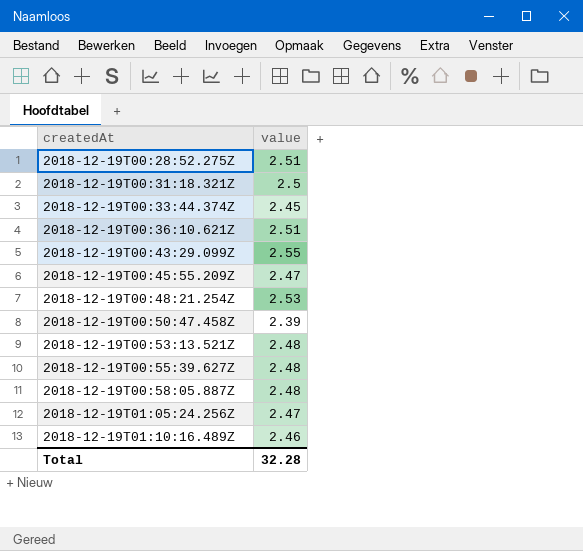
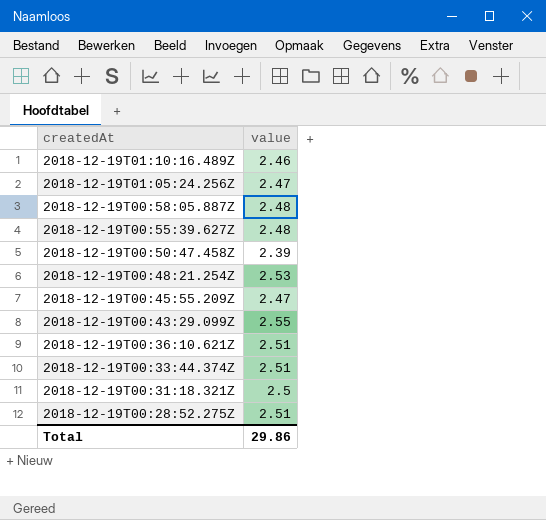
row order: createdAt ascending -> createdAt descending
row 2018-12-19T00:53:13.521Z: 2.48 -> none
2018-12-19T00:33:44.374Z | value: 2.45 -> 2.51
Total | value: 32.28 -> 29.86

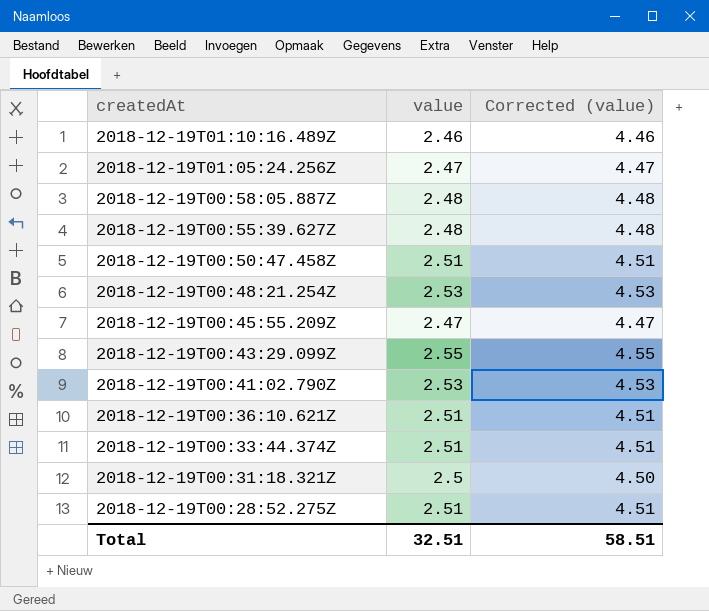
column Corrected (value) | formula: none -> [value] + 2
2018-12-19T00:50:47.458Z | value: 2.39 -> 2.51
row 2018-12-19T00:41:02.790Z: none -> 2.53 | 4.53
Total | value: 29.86 -> 32.51

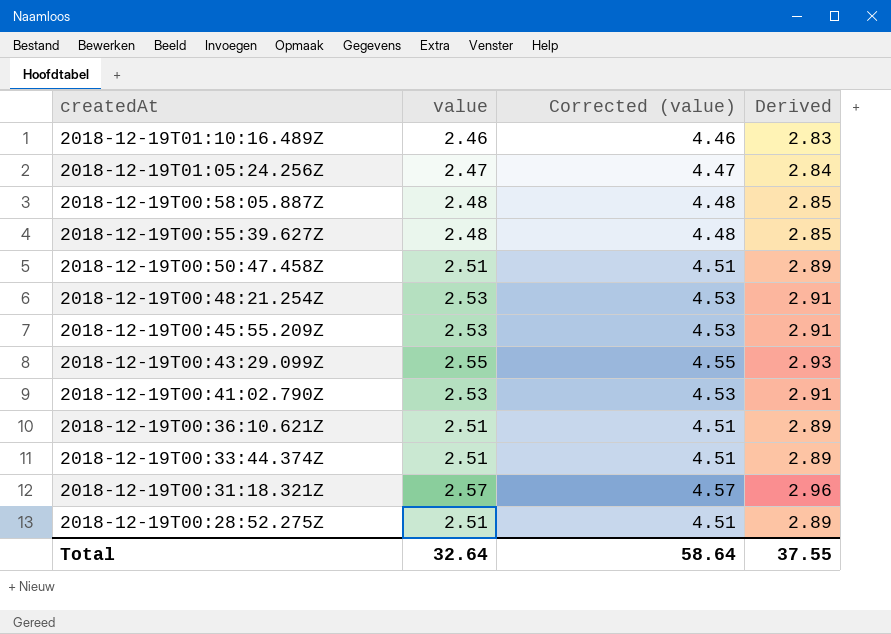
column Derived | formula: none -> [value] * 1.15
2018-12-19T00:45:55.209Z | value: 2.47 -> 2.53
2018-12-19T00:45:55.209Z | Corrected (value): 4.47 -> 4.53
2018-12-19T00:31:18.321Z | value: 2.5 -> 2.57
2018-12-19T00:31:18.321Z | Corrected (value): 4.50 -> 4.57
Total | value: 32.51 -> 32.64
Total | Corrected (value): 58.51 -> 58.64

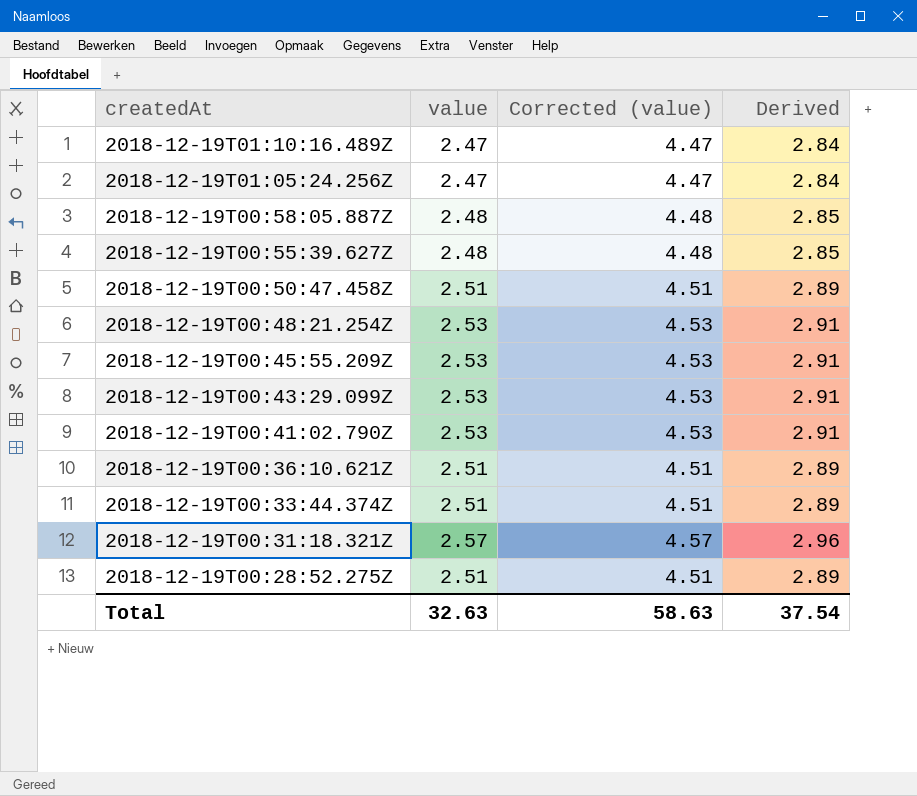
2018-12-19T01:10:16.489Z | value: 2.46 -> 2.47
2018-12-19T01:10:16.489Z | Corrected (value): 4.46 -> 4.47
2018-12-19T01:10:16.489Z | Derived: 2.83 -> 2.84
2018-12-19T00:43:29.099Z | value: 2.55 -> 2.53
2018-12-19T00:43:29.099Z | Corrected (value): 4.55 -> 4.53
2018-12-19T00:43:29.099Z | Derived: 2.93 -> 2.91
Total | value: 32.64 -> 32.63
Total | Corrected (value): 58.64 -> 58.63
Total | Derived: 37.55 -> 37.54

